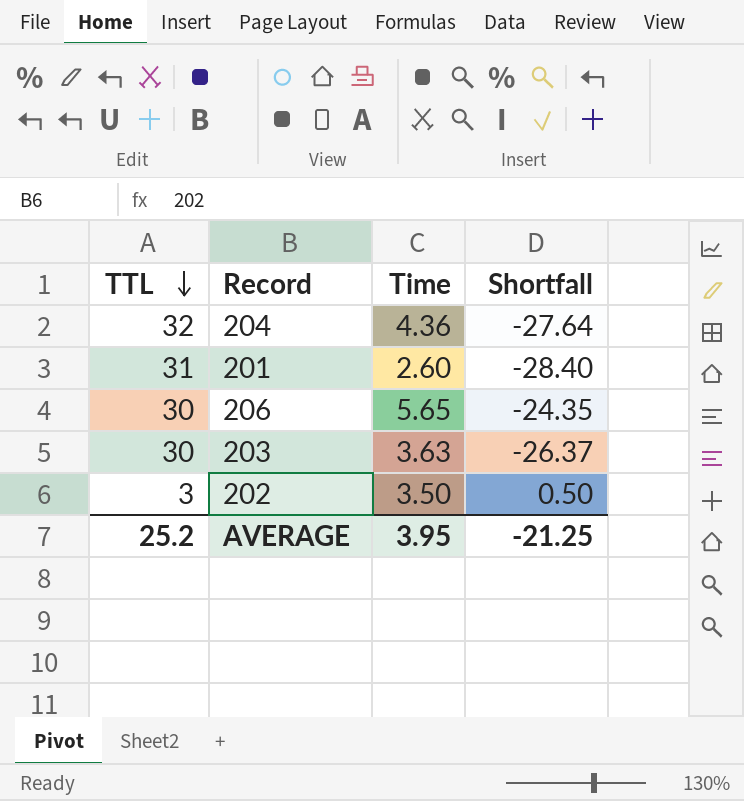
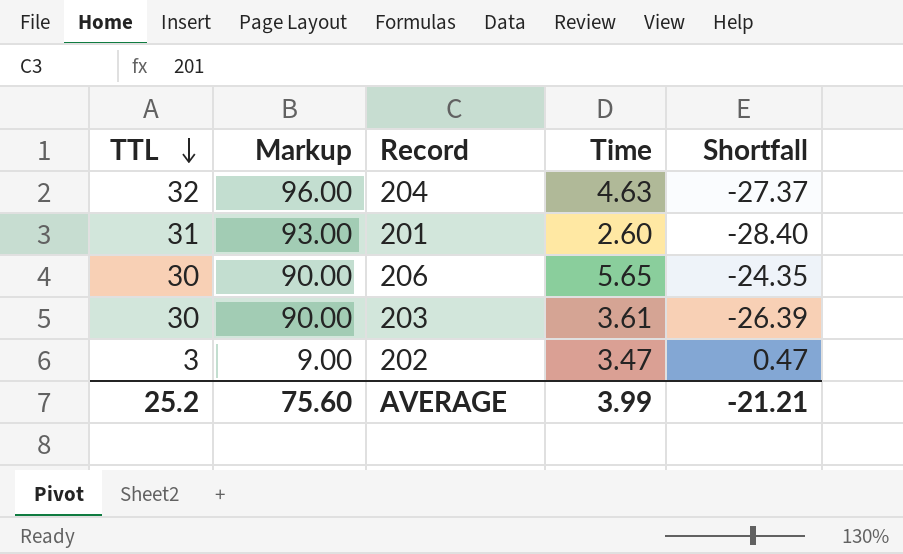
column Markup | formula: none -> [TTL] * 3
204 | Time: 4.36 -> 4.63
204 | Shortfall: -27.64 -> -27.37
203 | Time: 3.63 -> 3.61
203 | Shortfall: -26.37 -> -26.39
202 | Time: 3.50 -> 3.47
202 | Shortfall: 0.50 -> 0.47
AVERAGE | Time: 3.95 -> 3.99
AVERAGE | Shortfall: -21.25 -> -21.21

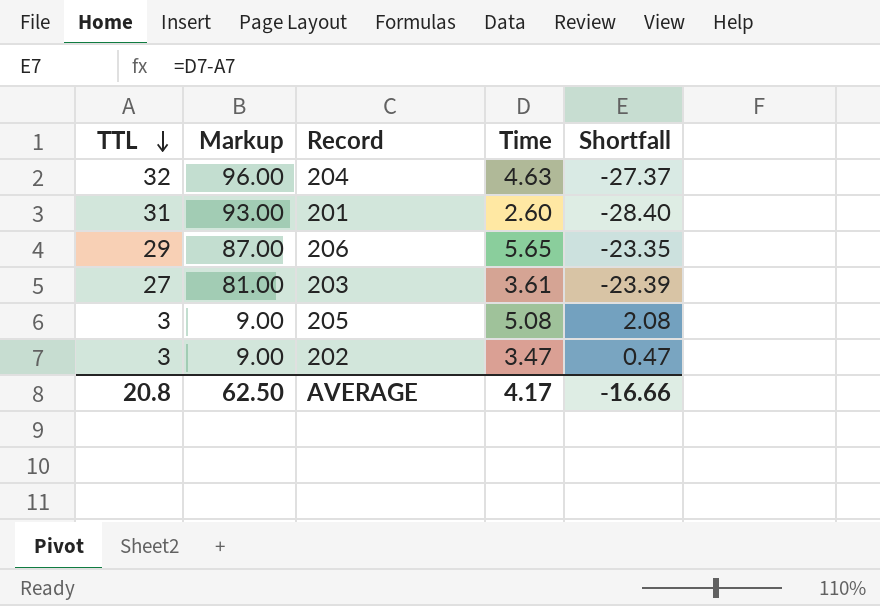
206 | TTL: 30 -> 29
206 | Markup: 90.00 -> 87.00
206 | Shortfall: -24.35 -> -23.35
203 | TTL: 30 -> 27
203 | Markup: 90.00 -> 81.00
203 | Shortfall: -26.39 -> -23.39
row 205: none -> 3 | 9.00 | 5.08 | 2.08
AVERAGE | TTL: 25.2 -> 20.8
AVERAGE | Markup: 75.60 -> 62.50
AVERAGE | Time: 3.99 -> 4.17
AVERAGE | Shortfall: -21.21 -> -16.66

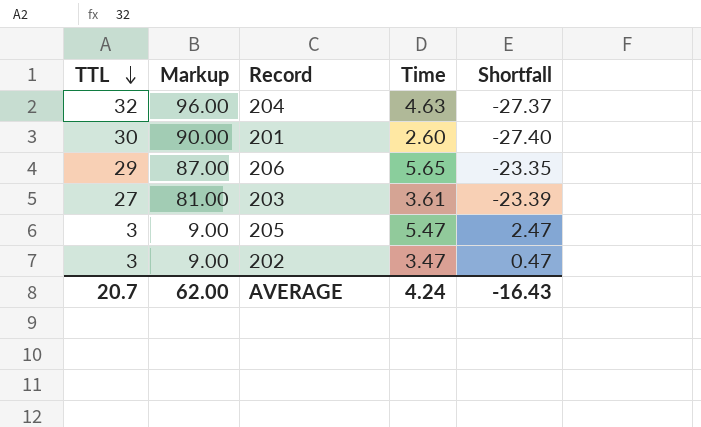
201 | TTL: 31 -> 30
201 | Markup: 93.00 -> 90.00
201 | Shortfall: -28.40 -> -27.40
205 | Time: 5.08 -> 5.47
205 | Shortfall: 2.08 -> 2.47
AVERAGE | TTL: 20.8 -> 20.7
AVERAGE | Markup: 62.50 -> 62.00
AVERAGE | Time: 4.17 -> 4.24
AVERAGE | Shortfall: -16.66 -> -16.43

